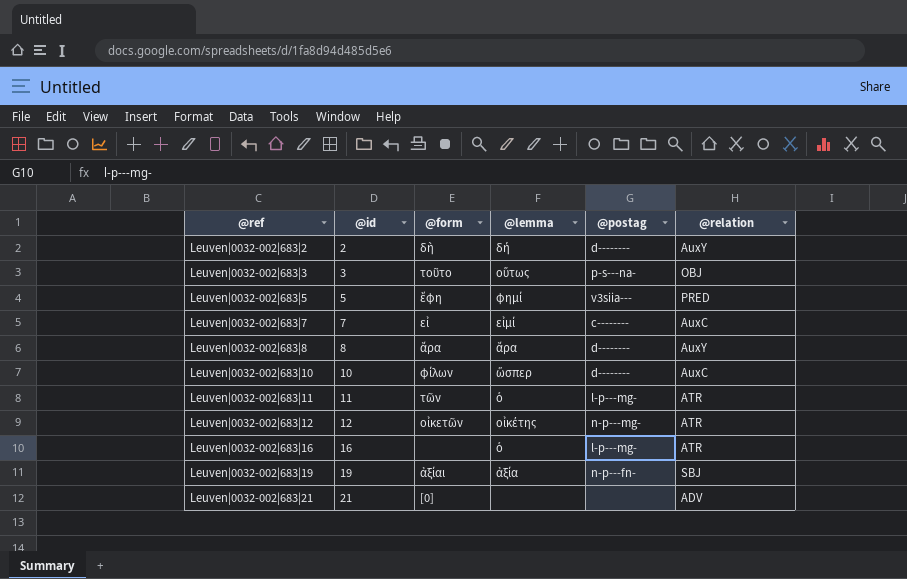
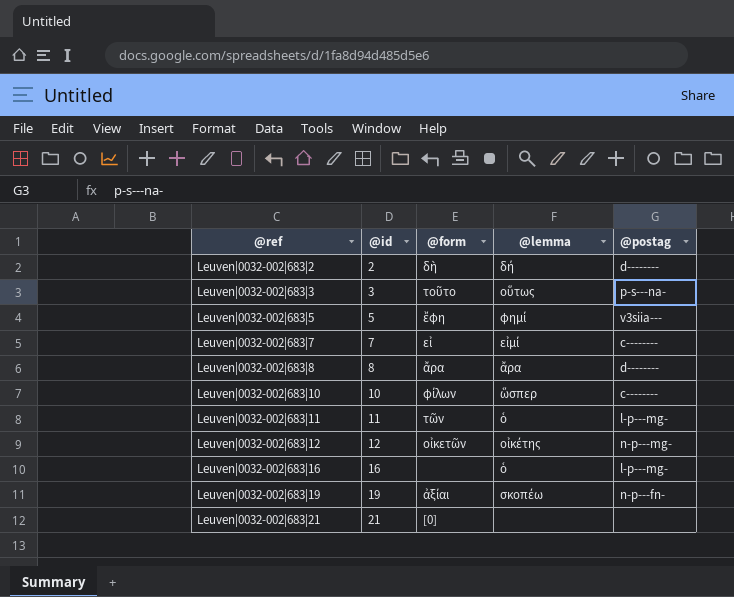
column @relation | position: 6 -> none
Leuven|0032-002|683|10 | @postag: d-------- -> c--------
Leuven|0032-002|683|19 | @lemma: ἀξία -> σκοπέω

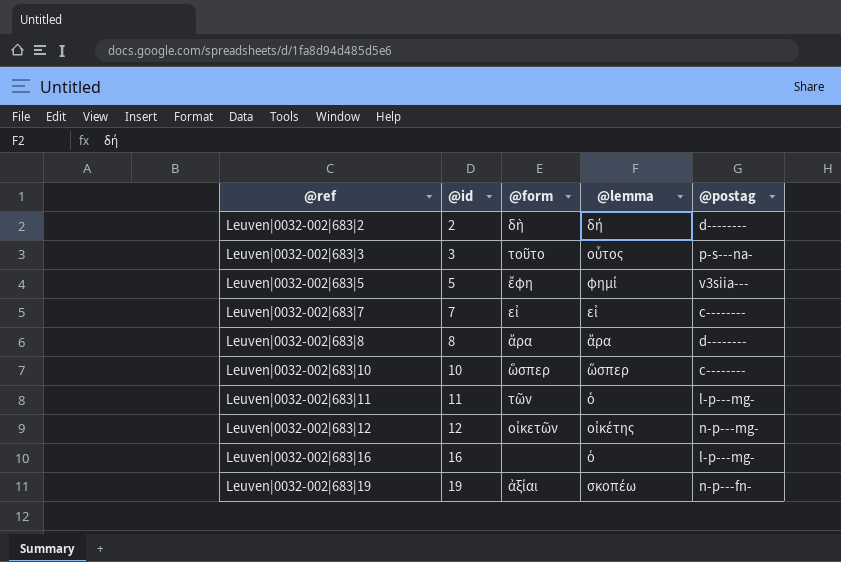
row Leuven|0032-002|683|21: 21 | [0] | none | none -> none
Leuven|0032-002|683|3 | @lemma: οὕτως -> οὗτος
Leuven|0032-002|683|7 | @lemma: εἰμί -> εἰ
Leuven|0032-002|683|10 | @form: φίλων -> ὥσπερ

